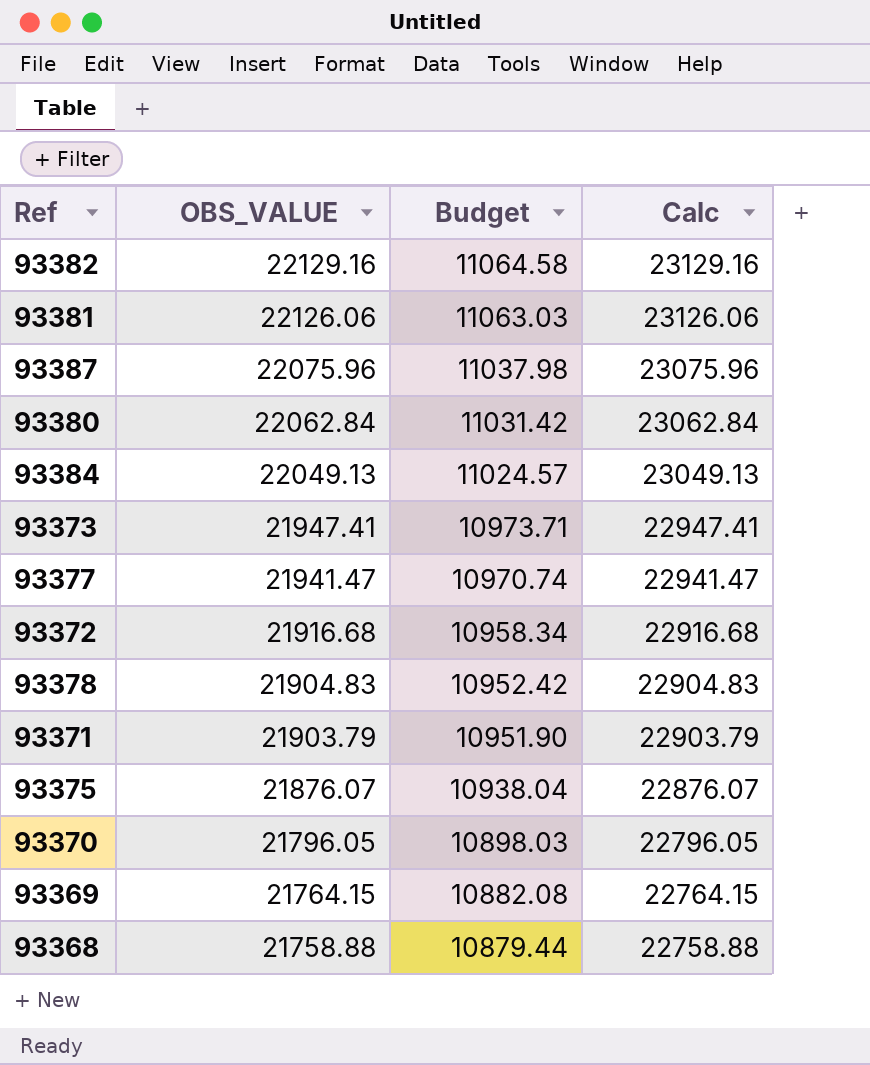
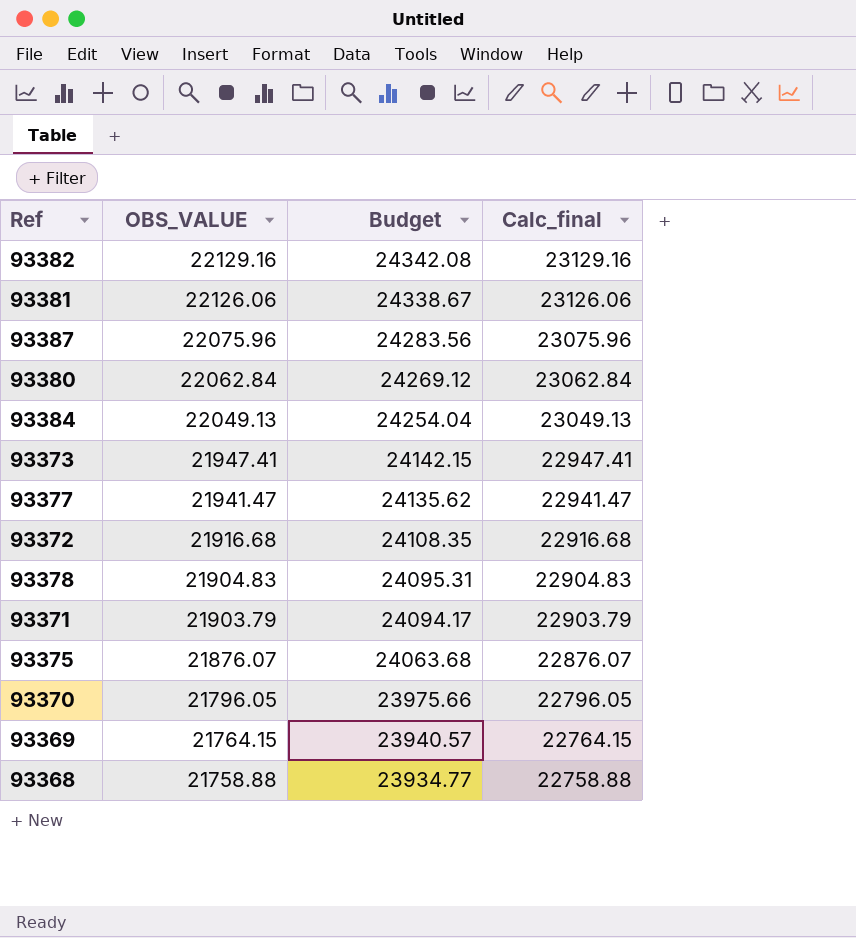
column Budget | formula: [OBS_VALUE] * 0.5 -> [OBS_VALUE] * 1.1
column name: Calc -> Calc_final

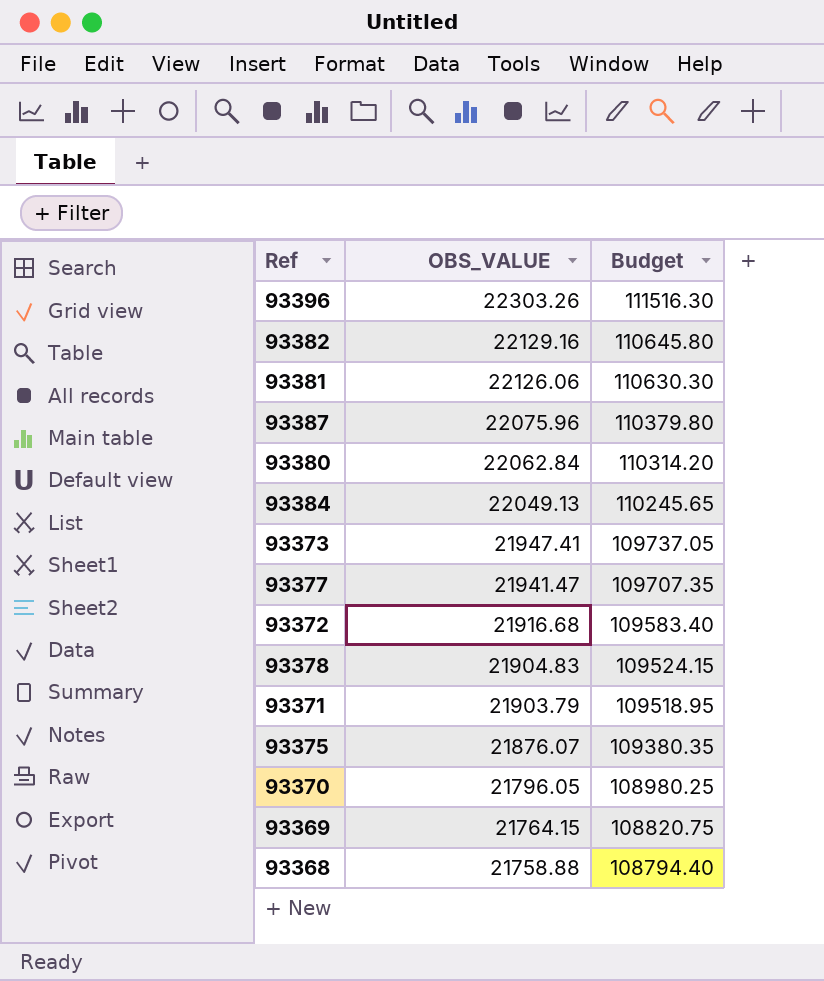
column Calc_final | formula: [OBS_VALUE] + 1000 -> none
column Budget | formula: [OBS_VALUE] * 1.1 -> [OBS_VALUE] * 5
row 93396: none -> 22303.26 | 111516.30

